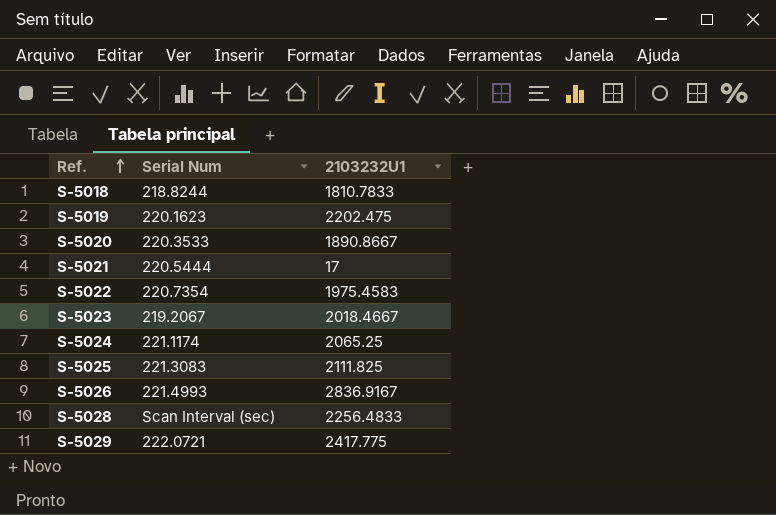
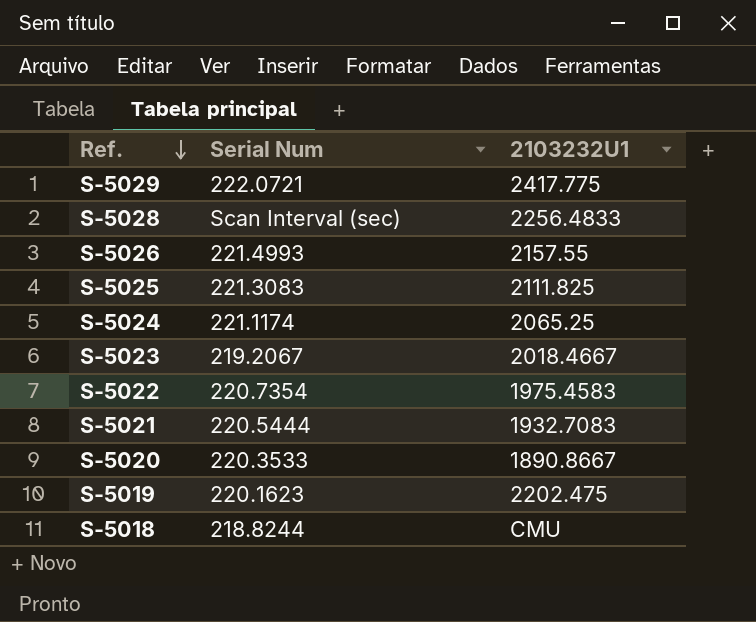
row order: Ref. ascending -> Ref. descending
S-5026 | 2103232U1: 2836.9167 -> 2157.55
S-5021 | 2103232U1: 17 -> 1932.7083
S-5018 | 2103232U1: 1810.7833 -> CMU

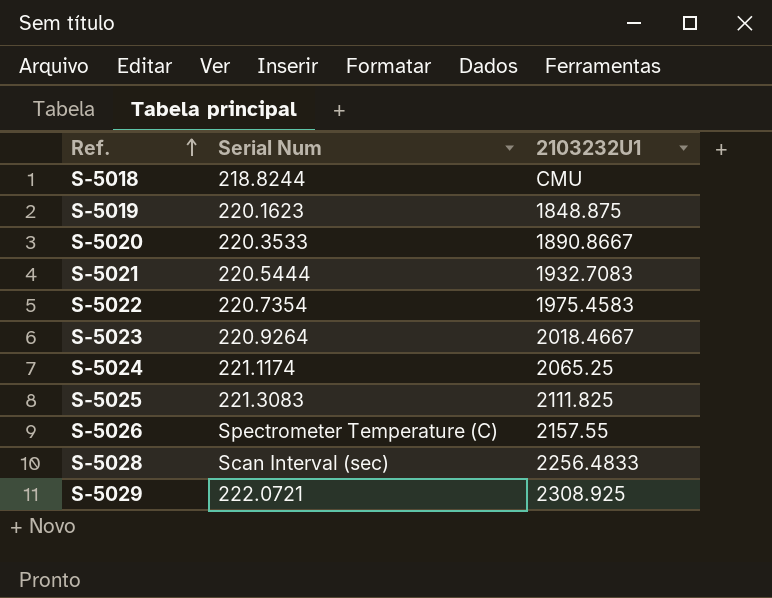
row order: Ref. descending -> Ref. ascending
S-5019 | 2103232U1: 2202.475 -> 1848.875
S-5023 | Serial Num: 219.2067 -> 220.9264
S-5026 | Serial Num: 221.4993 -> Spectrometer Temperature (C)
S-5029 | 2103232U1: 2417.775 -> 2308.925

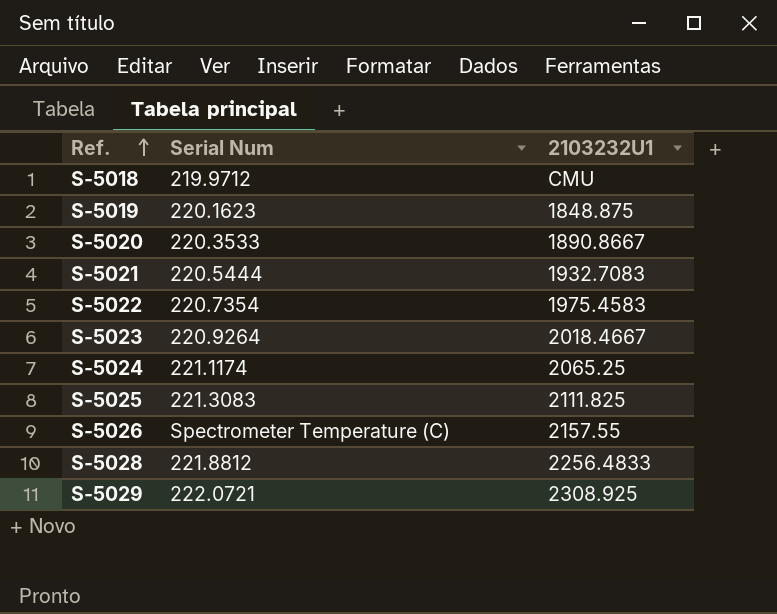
S-5018 | Serial Num: 218.8244 -> 219.9712
S-5028 | Serial Num: Scan Interval (sec) -> 221.8812

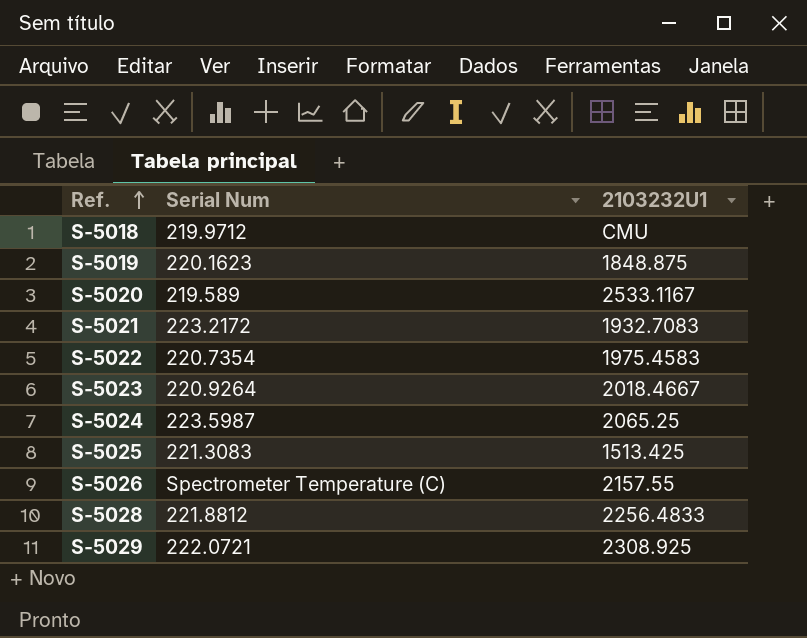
S-5020 | Serial Num: 220.3533 -> 219.589
S-5020 | 2103232U1: 1890.8667 -> 2533.1167
S-5021 | Serial Num: 220.5444 -> 223.2172
S-5024 | Serial Num: 221.1174 -> 223.5987
S-5025 | 2103232U1: 2111.825 -> 1513.425

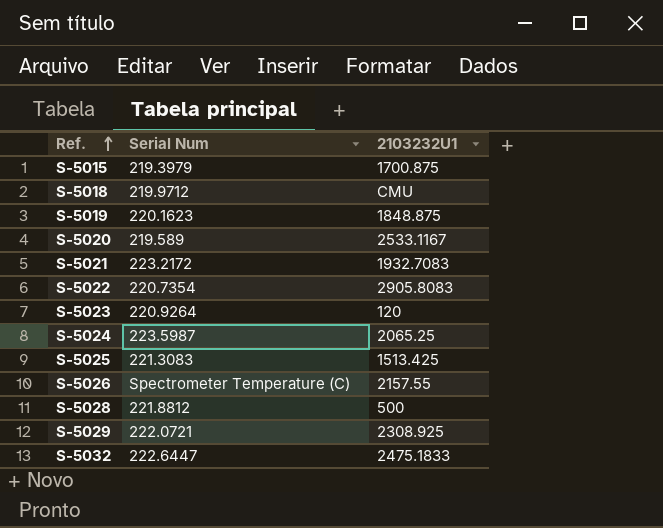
row S-5015: none -> 219.3979 | 1700.875
S-5022 | 2103232U1: 1975.4583 -> 2905.8083
S-5023 | 2103232U1: 2018.4667 -> 120
S-5028 | 2103232U1: 2256.4833 -> 500
row S-5032: none -> 222.6447 | 2475.1833

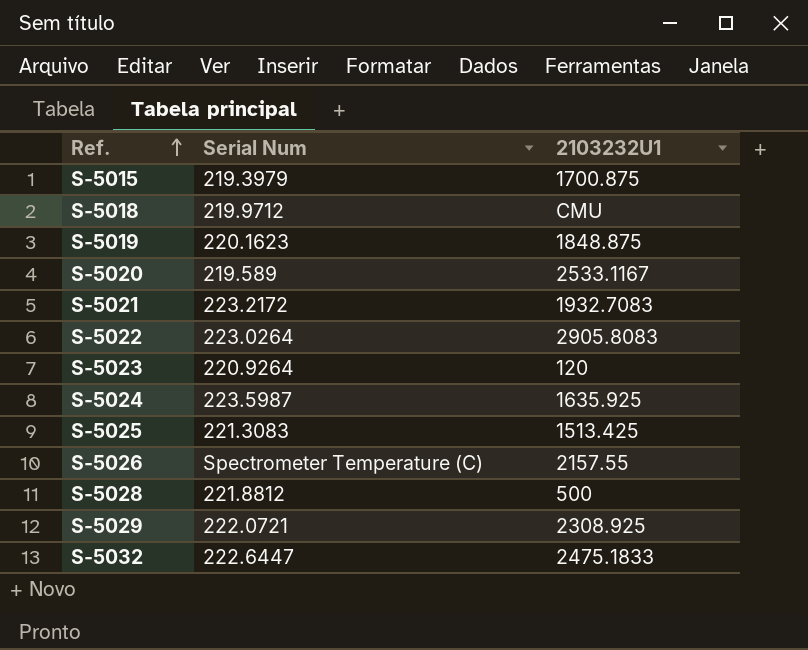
S-5022 | Serial Num: 220.7354 -> 223.0264
S-5024 | 2103232U1: 2065.25 -> 1635.925

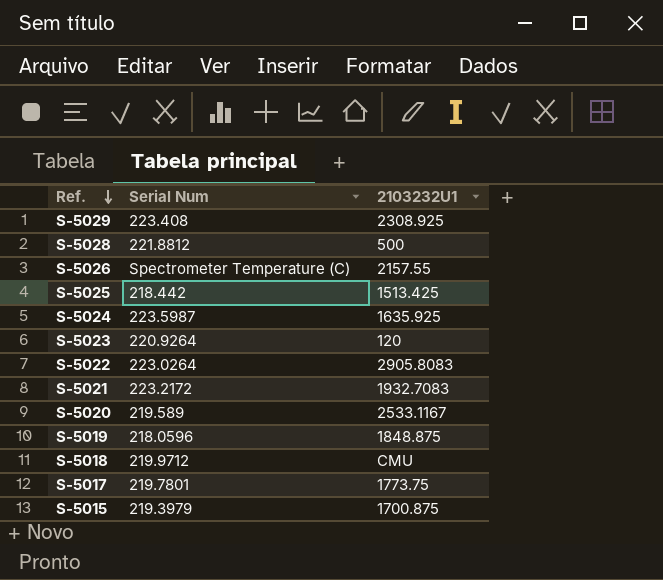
row order: Ref. ascending -> Ref. descending
row S-5032: 222.6447 | 2475.1833 -> none
S-5029 | Serial Num: 222.0721 -> 223.408
S-5025 | Serial Num: 221.3083 -> 218.442
S-5019 | Serial Num: 220.1623 -> 218.0596
row S-5017: none -> 219.7801 | 1773.75

